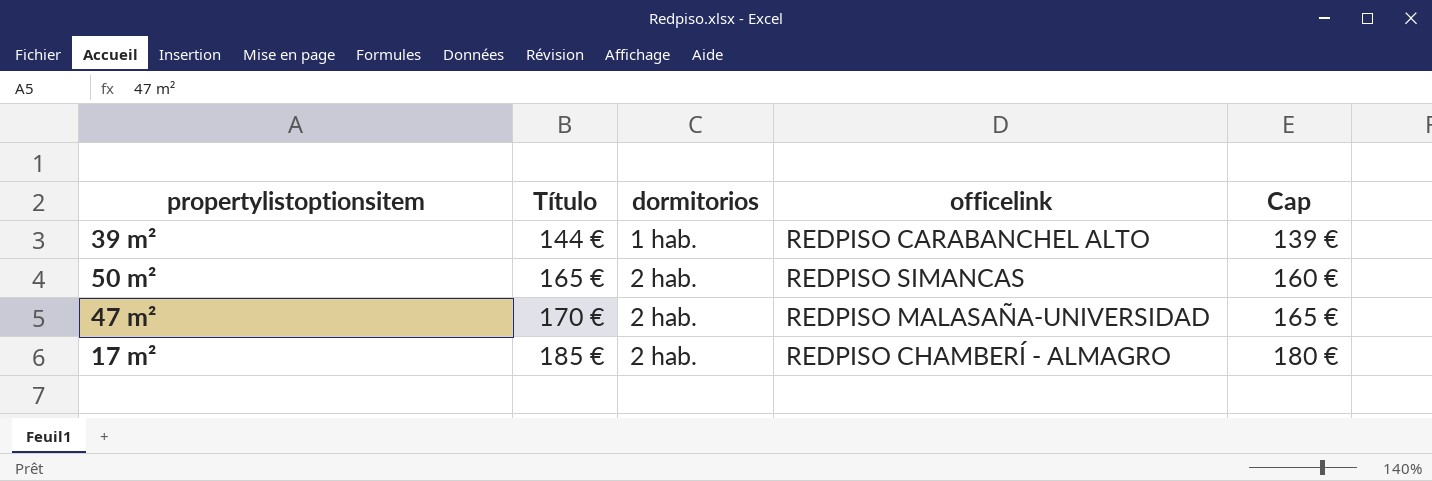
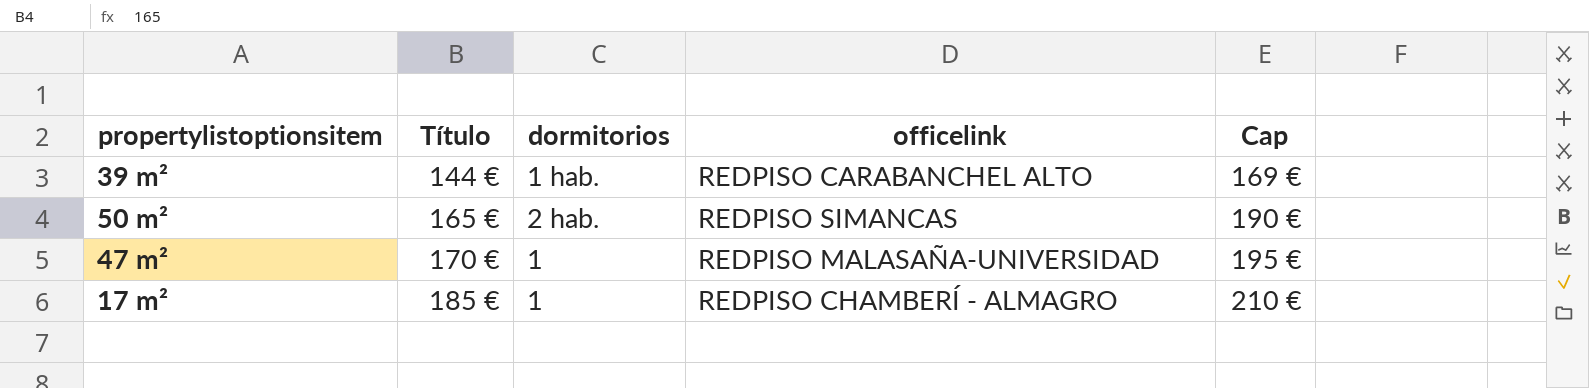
column Cap | formula: [Título] - 5 -> [Título] + 25
47 m² | dormitorios: 2 hab. -> 1
17 m² | dormitorios: 2 hab. -> 1

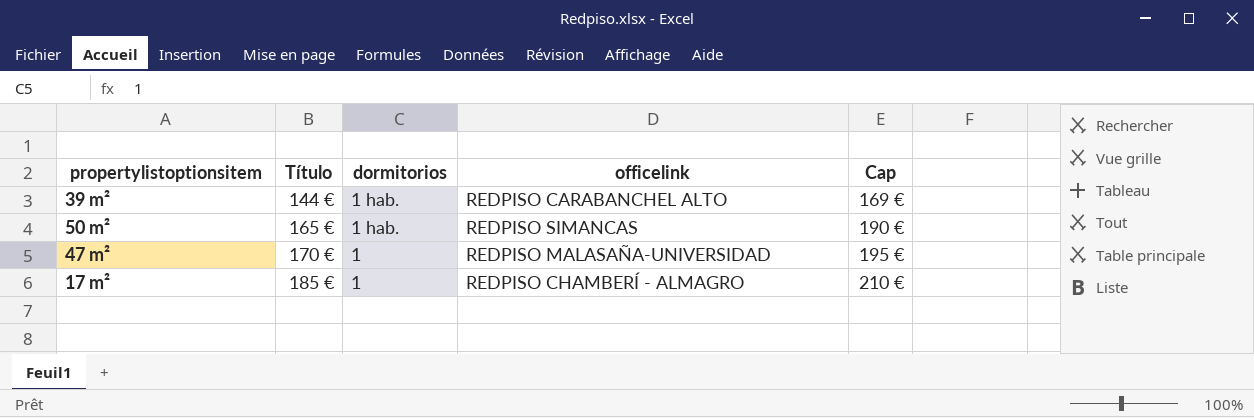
50 m² | dormitorios: 2 hab. -> 1 hab.

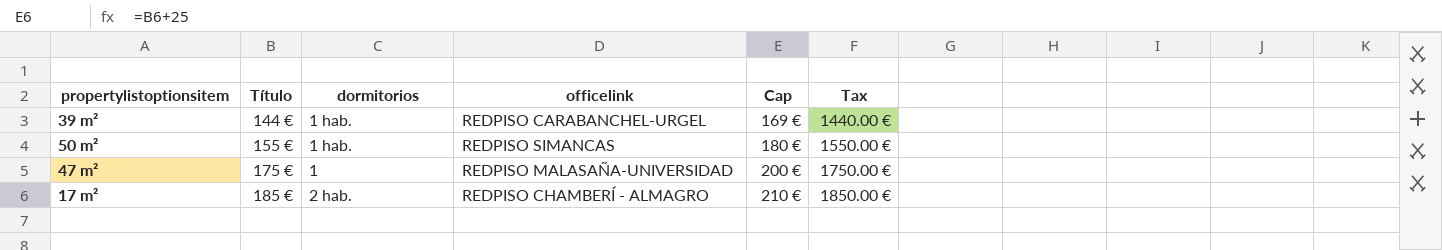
column Tax | formula: none -> [Título] * 10
39 m² | officelink: REDPISO CARABANCHEL ALTO -> REDPISO CARABANCHEL-URGEL
50 m² | Título: 165 € -> 155 €
50 m² | Cap: 190 € -> 180 €
47 m² | Título: 170 € -> 175 €
47 m² | Cap: 195 € -> 200 €
17 m² | dormitorios: 1 -> 2 hab.

